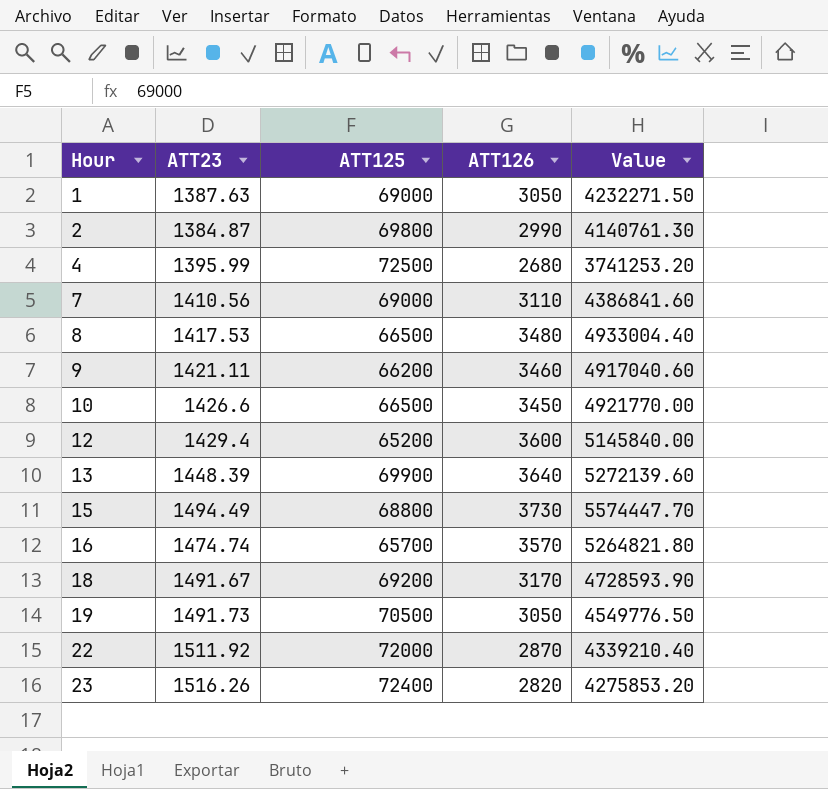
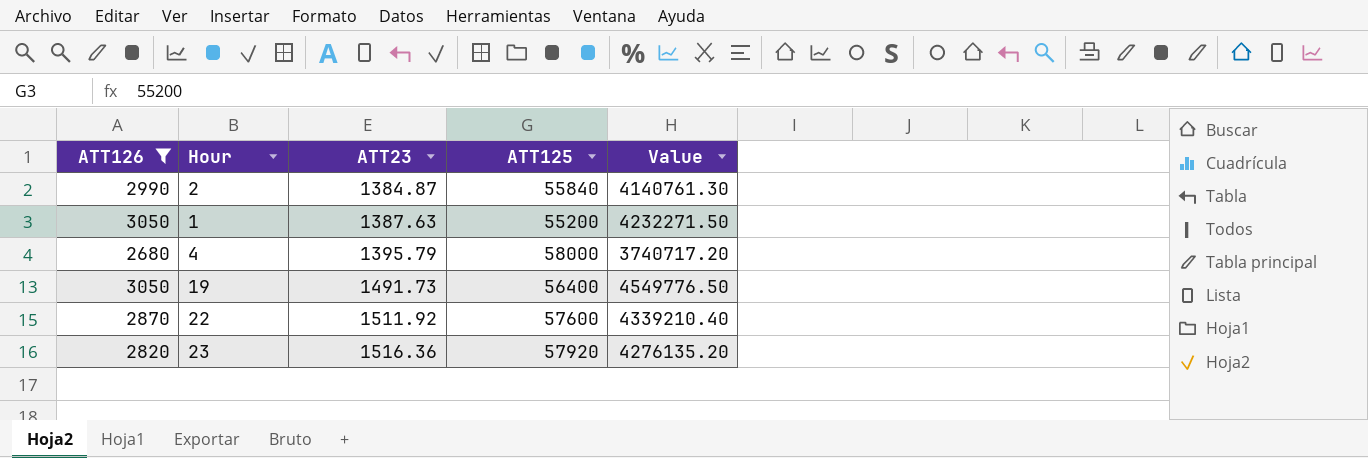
filter: none -> ATT126 <= 3050
row order: Hour ascending -> ATT23 ascending
column ATT126 | position: 4 -> 1
2 | ATT125: 69800 -> 55840
1 | ATT125: 69000 -> 55200
4 | ATT23: 1395.99 -> 1395.79
4 | ATT125: 72500 -> 58000
4 | Value: 3741253.20 -> 3740717.20
19 | ATT125: 70500 -> 56400
22 | ATT125: 72000 -> 57600
23 | ATT23: 1516.26 -> 1516.36
23 | ATT125: 72400 -> 57920
23 | Value: 4275853.20 -> 4276135.20

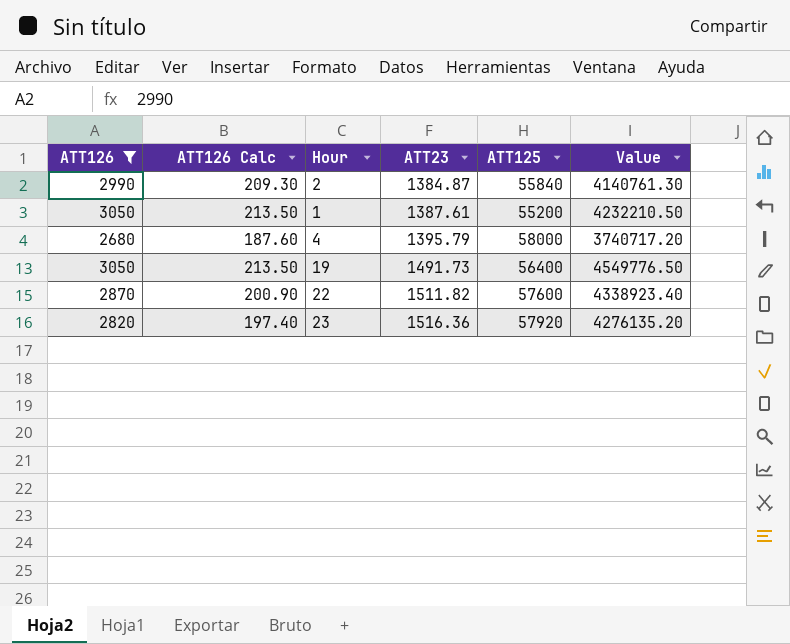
column ATT126 Calc | formula: none -> [ATT126] * 0.07
1 | ATT23: 1387.63 -> 1387.61
1 | Value: 4232271.50 -> 4232210.50
22 | ATT23: 1511.92 -> 1511.82
22 | Value: 4339210.40 -> 4338923.40

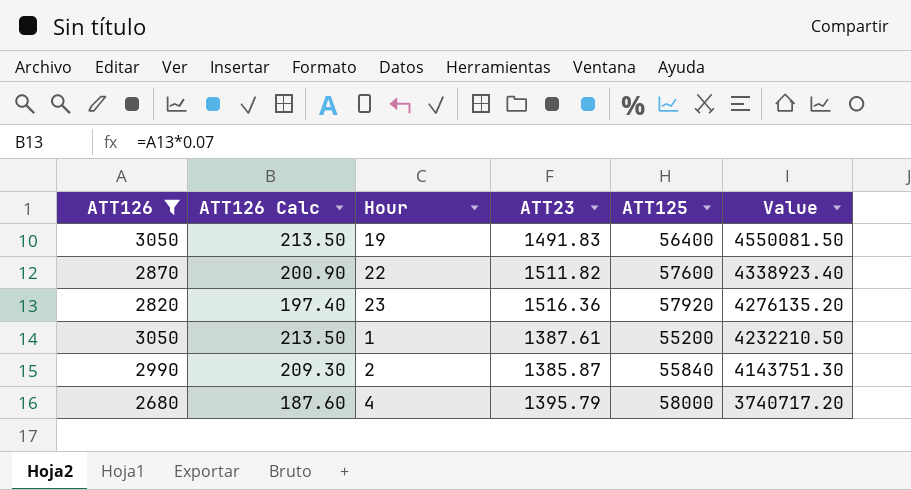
row order: ATT23 ascending -> Value descending
19 | ATT23: 1491.73 -> 1491.83
19 | Value: 4549776.50 -> 4550081.50
2 | ATT23: 1384.87 -> 1385.87
2 | Value: 4140761.30 -> 4143751.30

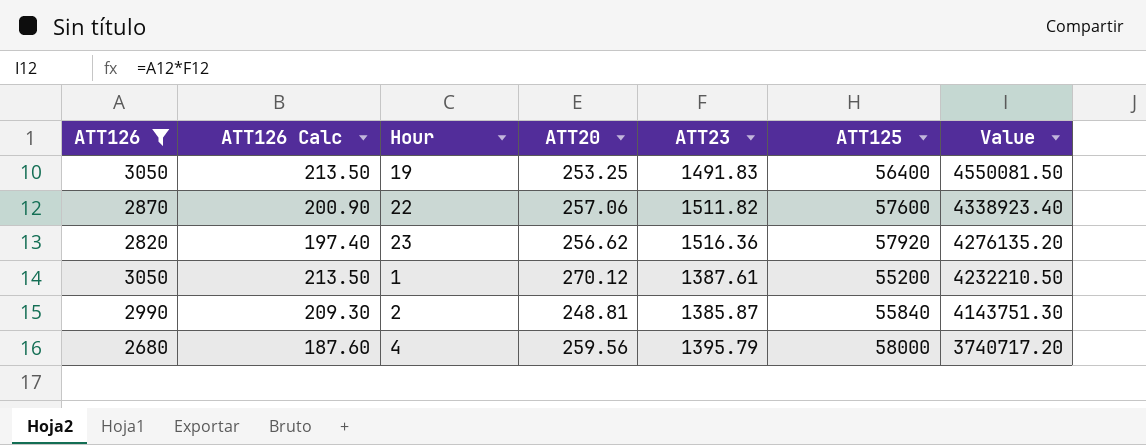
column ATT20 | position: none -> 4

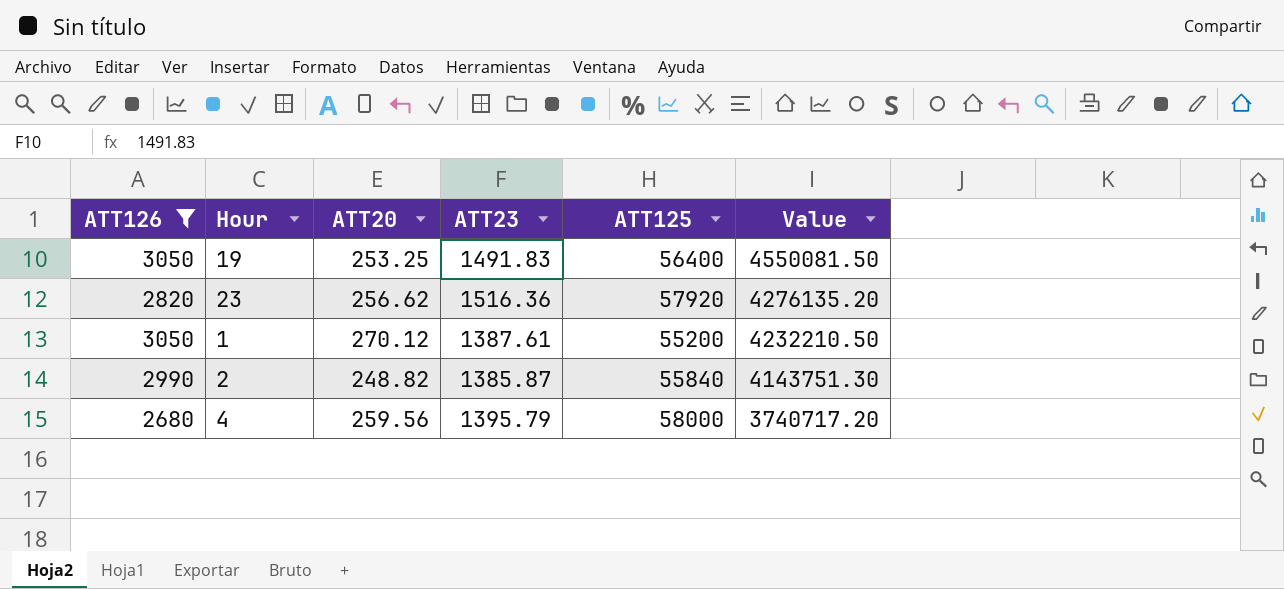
column ATT126 Calc | formula: [ATT126] * 0.07 -> none
row 22: 2870 | 200.90 | 257.06 | 1511.82 | 57600 | 4338923.40 -> none
2 | ATT20: 248.81 -> 248.82

